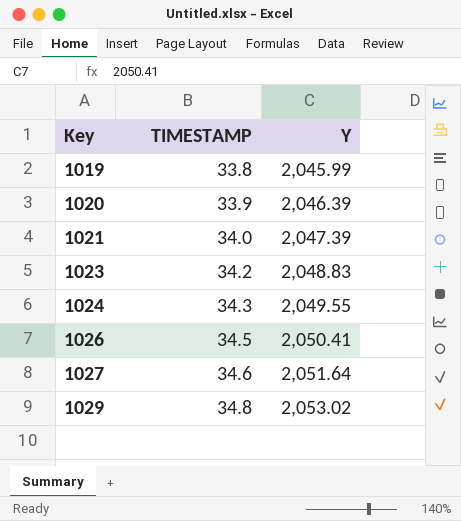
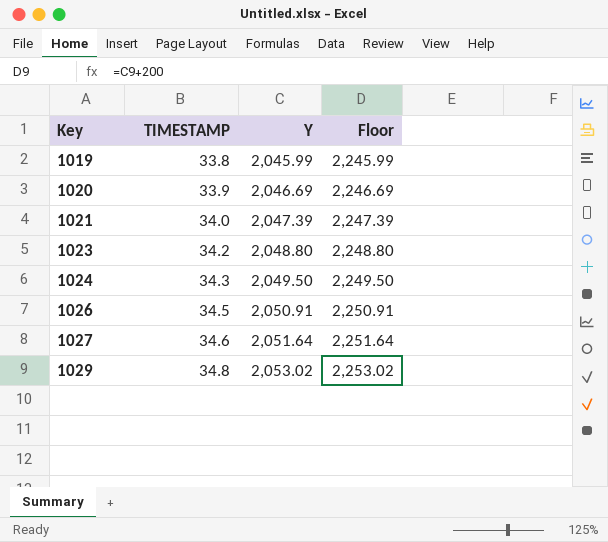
column Floor | formula: none -> [Y] + 200
1020 | Y: 2,046.39 -> 2,046.69
1023 | Y: 2,048.83 -> 2,048.80
1024 | Y: 2,049.55 -> 2,049.50
1026 | Y: 2,050.41 -> 2,050.91

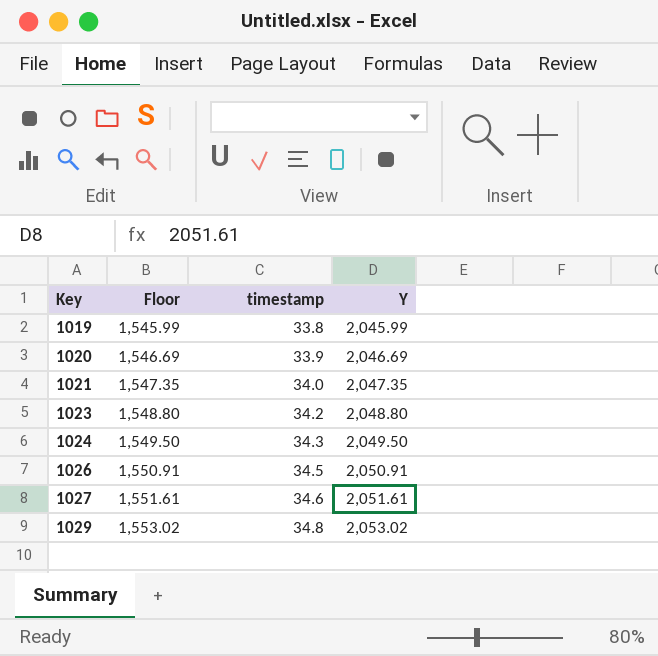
column Floor | formula: [Y] + 200 -> [Y] - 500
column Floor | position: 4 -> 2
column name: TIMESTAMP -> timestamp
1021 | Y: 2,047.39 -> 2,047.35
1027 | Y: 2,051.64 -> 2,051.61

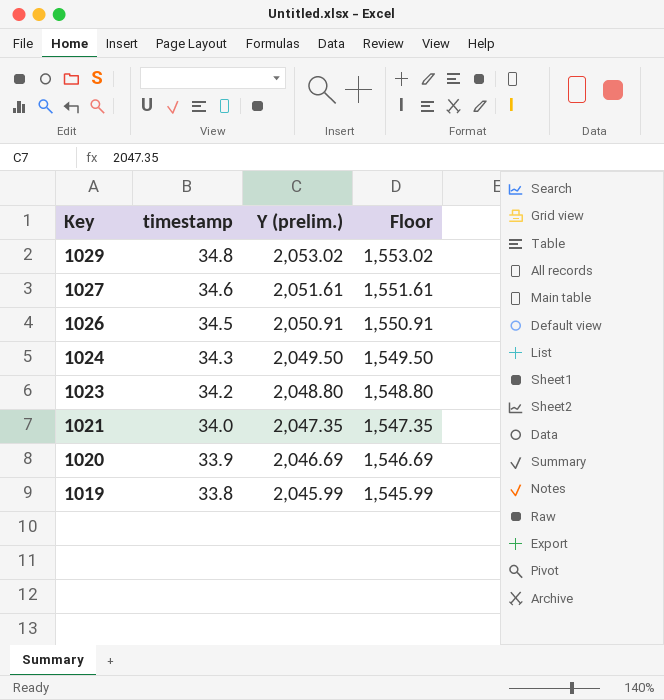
row order: Key ascending -> Key descending
column name: Y -> Y (prelim.)
column Floor | position: 2 -> 4

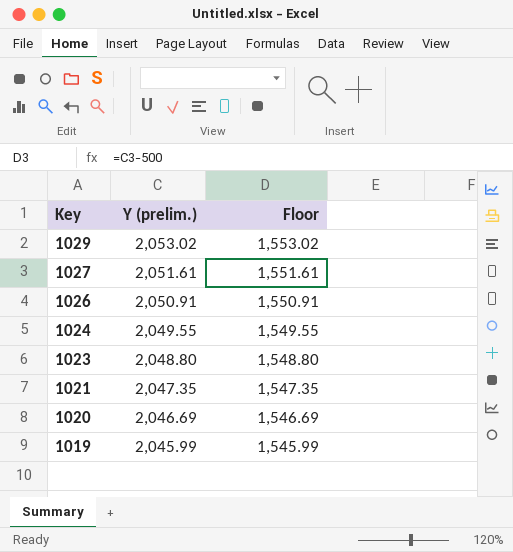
column timestamp | position: 2 -> none
1024 | Y (prelim.): 2,049.50 -> 2,049.55
1024 | Floor: 1,549.50 -> 1,549.55

